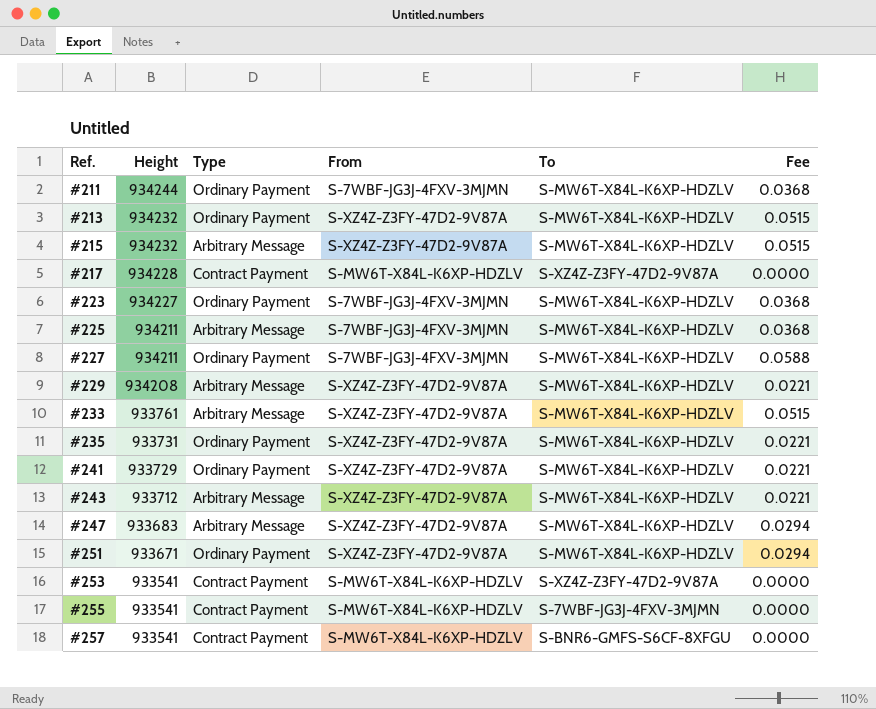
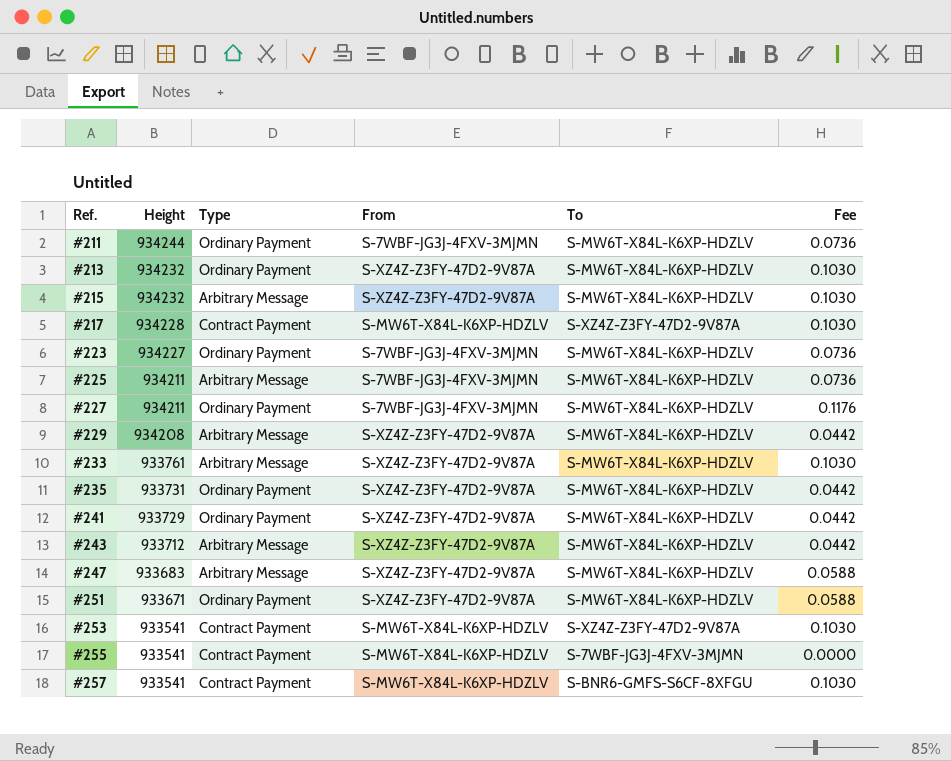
#211 | Fee: 0.0368 -> 0.0736
#213 | Fee: 0.0515 -> 0.1030
#215 | Fee: 0.0515 -> 0.1030
#217 | Fee: 0.0000 -> 0.1030
#223 | Fee: 0.0368 -> 0.0736
#225 | Fee: 0.0368 -> 0.0736
#227 | Fee: 0.0588 -> 0.1176
#229 | Fee: 0.0221 -> 0.0442
#233 | Fee: 0.0515 -> 0.1030
#235 | Fee: 0.0221 -> 0.0442
#241 | Fee: 0.0221 -> 0.0442
#243 | Fee: 0.0221 -> 0.0442
#247 | Fee: 0.0294 -> 0.0588
#251 | Fee: 0.0294 -> 0.0588
#253 | Fee: 0.0000 -> 0.1030
#257 | Fee: 0.0000 -> 0.1030

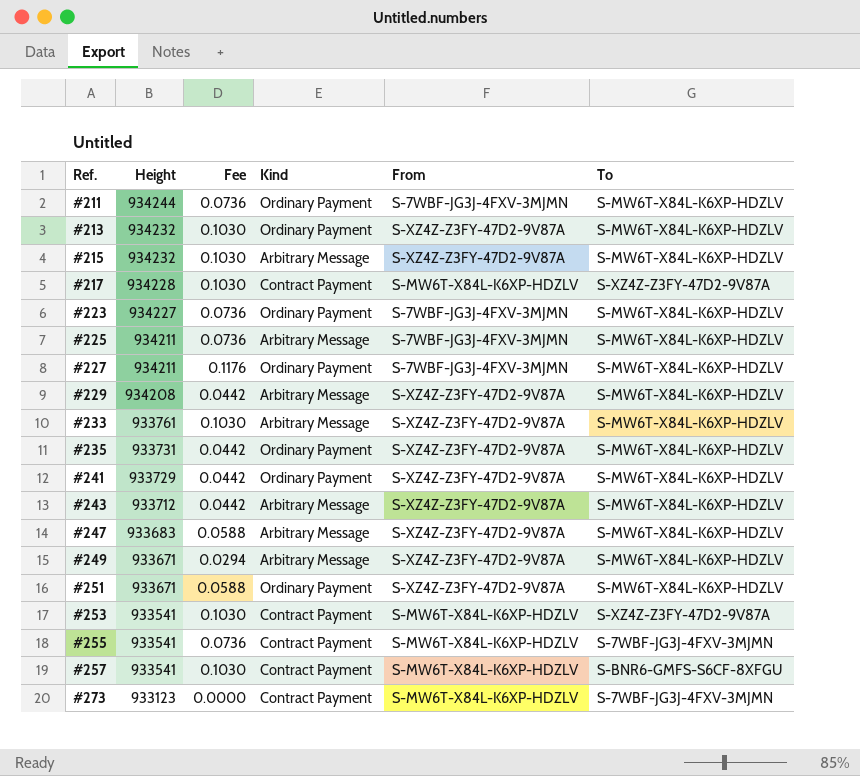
column Fee | position: 6 -> 3
column name: Type -> Kind
row #249: none -> 933671 | 0.0294 | Arbitrary Message | S-XZ4Z-Z3FY-47D2-9V87A | S-MW6T-X84L-K6XP-HDZLV
#255 | Fee: 0.0000 -> 0.0736
row #273: none -> 933123 | 0.0000 | Contract Payment | S-MW6T-X84L-K6XP-HDZLV | S-7WBF-JG3J-4FXV-3MJMN

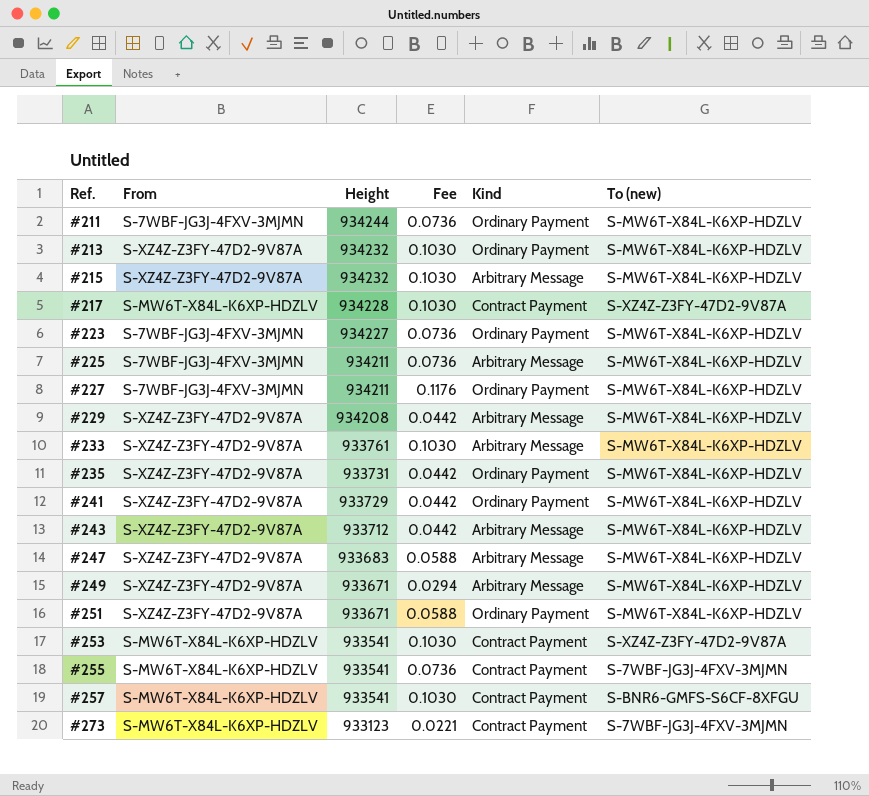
column From | position: 5 -> 2
column name: To -> To (new)
#273 | Fee: 0.0000 -> 0.0221

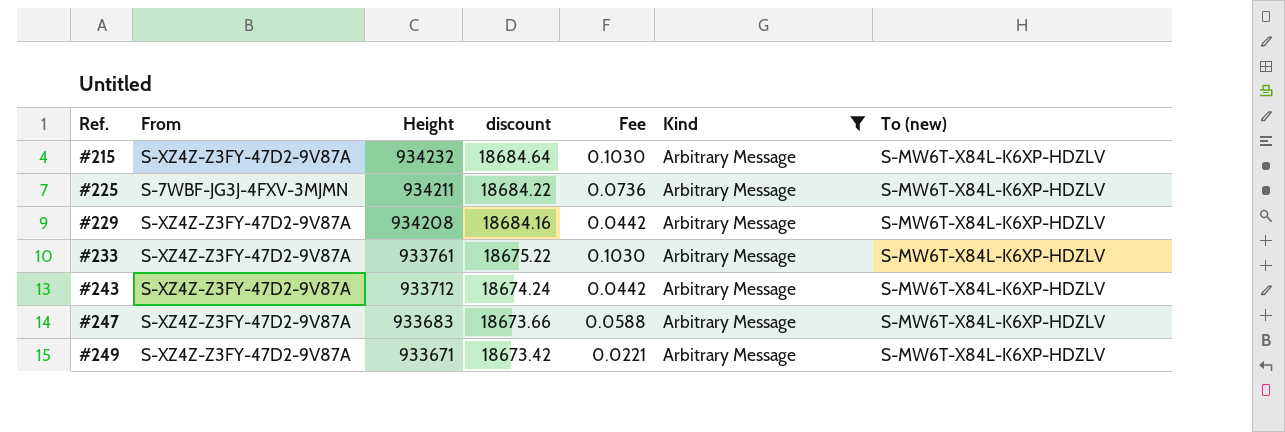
filter: none -> Kind = Arbitrary Message
column discount | formula: none -> [Height] * 0.02
#249 | Fee: 0.0294 -> 0.0221

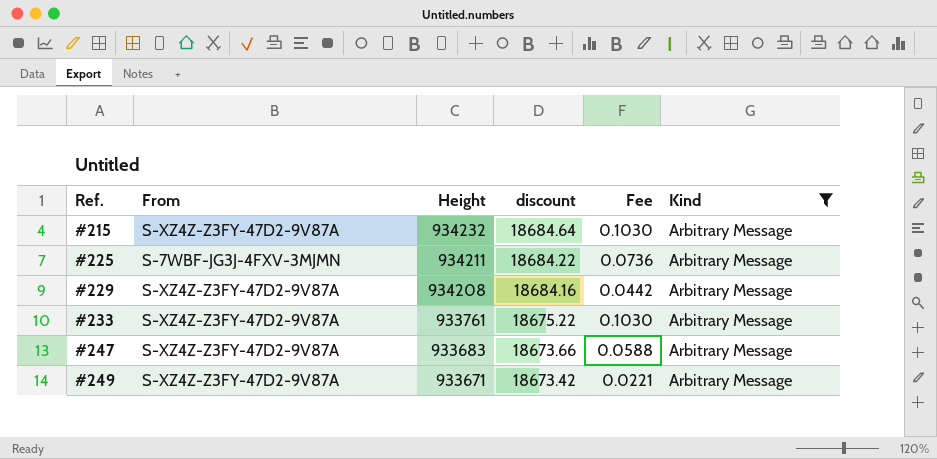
column To (new) | position: 7 -> none
row #243: S-XZ4Z-Z3FY-47D2-9V87A | 933712 | 18674.24 | 0.0442 | Arbitrary Message | S-MW6T-X84L-K6XP-HDZLV -> none

